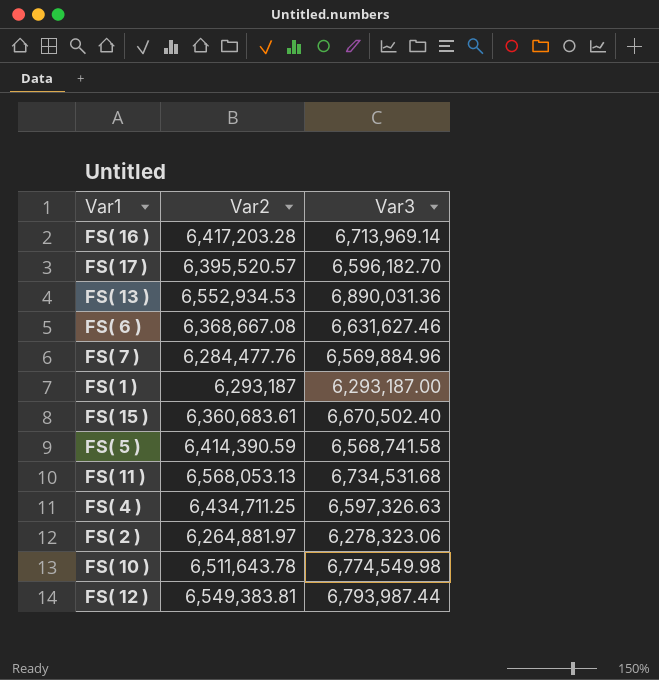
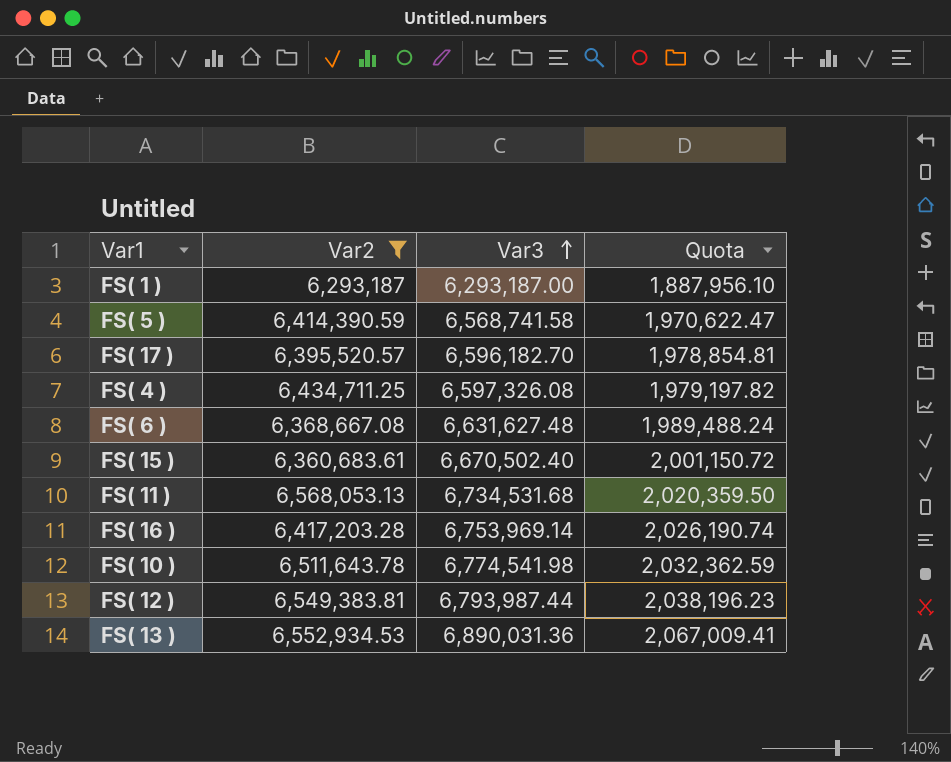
filter: none -> Var2 >= 6,293,187
row order: none -> Var3 ascending
column Quota | formula: none -> [Var3] * 0.3
FS( 4 ) | Var3: 6,597,326.63 -> 6,597,326.08
FS( 6 ) | Var3: 6,631,627.46 -> 6,631,627.48
FS( 16 ) | Var3: 6,713,969.14 -> 6,753,969.14
FS( 10 ) | Var3: 6,774,549.98 -> 6,774,541.98

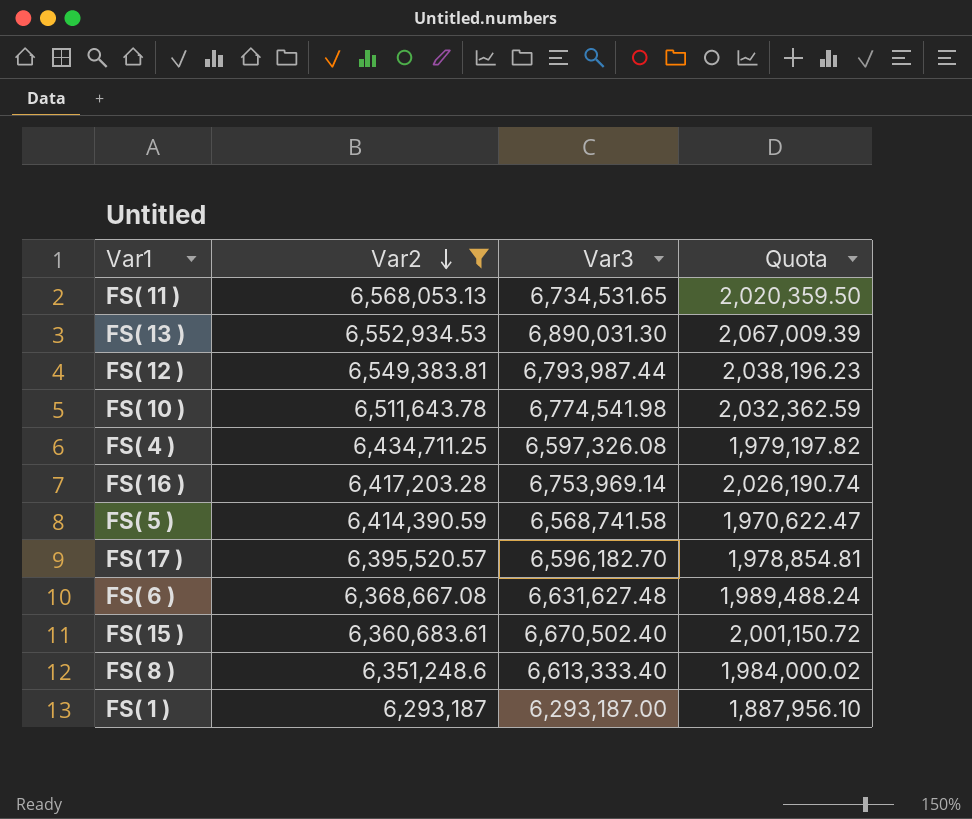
row order: Var3 ascending -> Var2 descending
FS( 11 ) | Var3: 6,734,531.68 -> 6,734,531.65
FS( 13 ) | Var3: 6,890,031.36 -> 6,890,031.30
FS( 13 ) | Quota: 2,067,009.41 -> 2,067,009.39
row FS( 8 ): none -> 6,351,248.6 | 6,613,333.40 | 1,984,000.02

